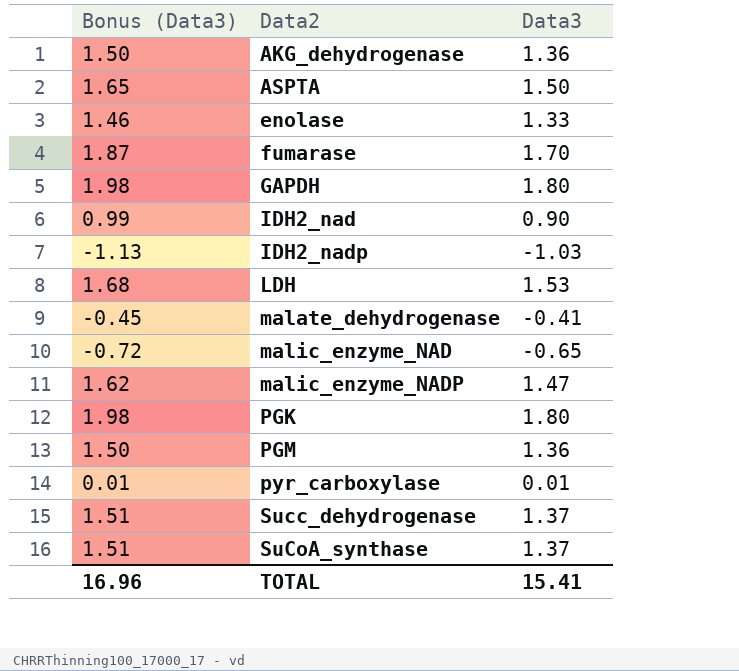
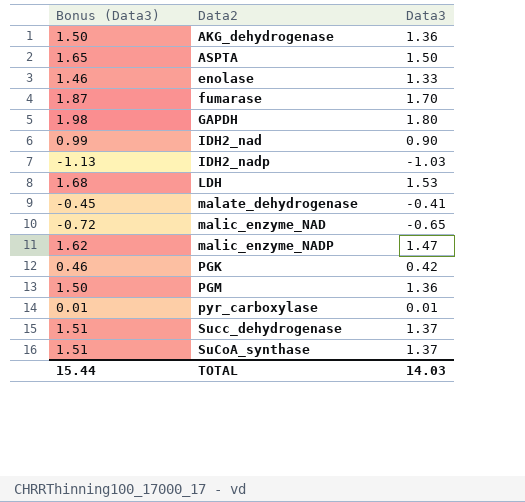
PGK | Bonus (Data3): 1.98 -> 0.46
PGK | Data3: 1.80 -> 0.42
TOTAL | Bonus (Data3): 16.96 -> 15.44
TOTAL | Data3: 15.41 -> 14.03

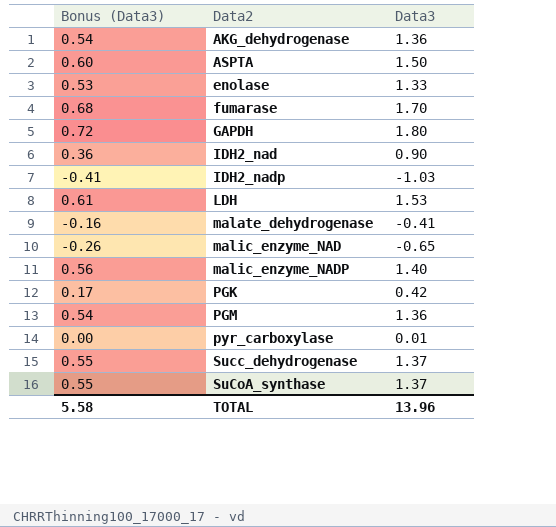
column Bonus (Data3) | formula: [Data3] * 1.1 -> [Data3] * 0.4
malic_enzyme_NADP | Data3: 1.47 -> 1.40
TOTAL | Bonus (Data3): 15.44 -> 5.58
TOTAL | Data3: 14.03 -> 13.96

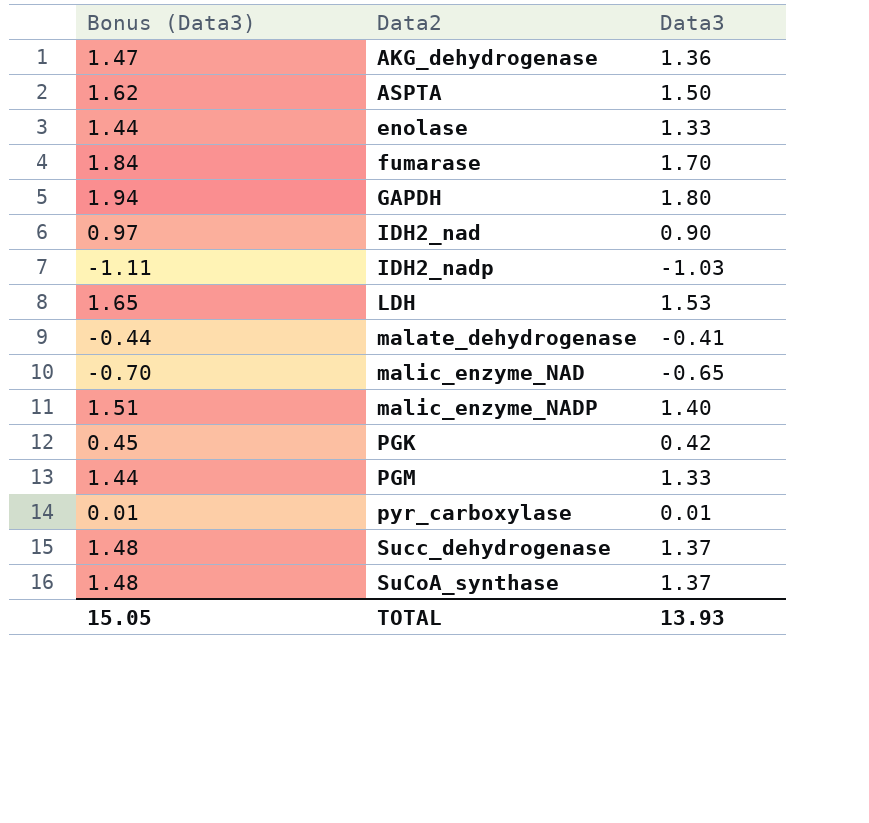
column Bonus (Data3) | formula: [Data3] * 0.4 -> [Data3] * 1.08
PGM | Data3: 1.36 -> 1.33
TOTAL | Bonus (Data3): 5.58 -> 15.05
TOTAL | Data3: 13.96 -> 13.93

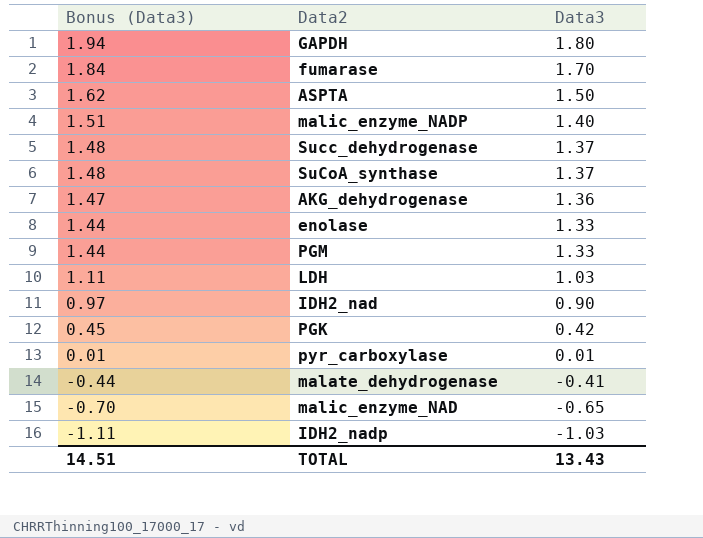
row order: Data2 ascending -> Bonus (Data3) descending
LDH | Bonus (Data3): 1.65 -> 1.11
LDH | Data3: 1.53 -> 1.03
TOTAL | Bonus (Data3): 15.05 -> 14.51
TOTAL | Data3: 13.93 -> 13.43

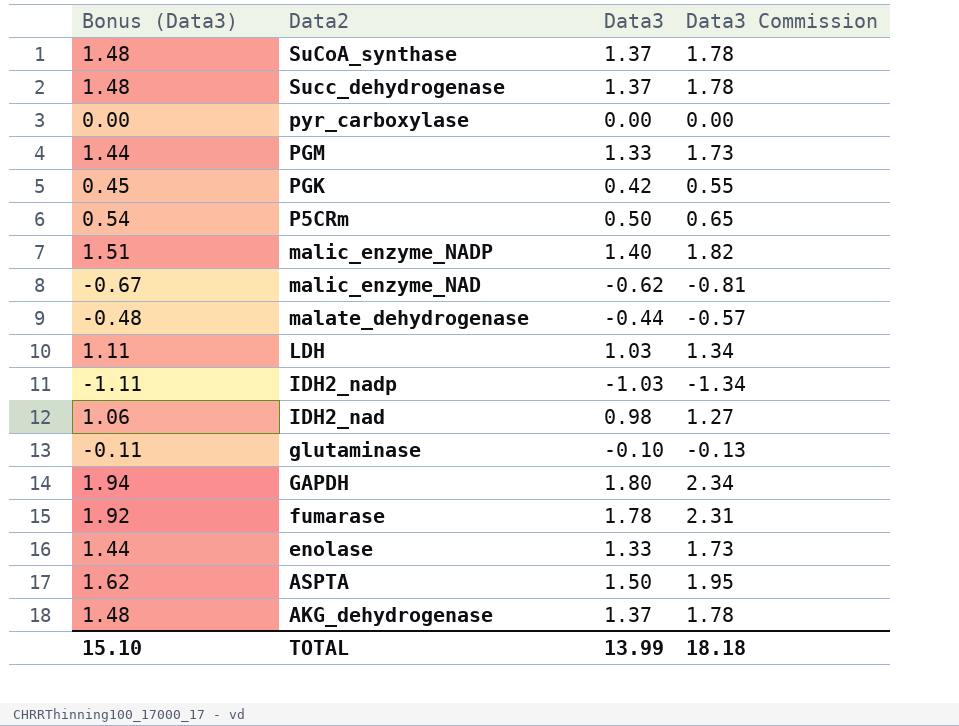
row order: Bonus (Data3) descending -> Data2 descending
column Data3 Commission | formula: none -> [Data3] * 1.3
pyr_carboxylase | Bonus (Data3): 0.01 -> 0.00
pyr_carboxylase | Data3: 0.01 -> 0.00
row P5CRm: none -> 0.54 | 0.50 | 0.65
malic_enzyme_NAD | Bonus (Data3): -0.70 -> -0.67
malic_enzyme_NAD | Data3: -0.65 -> -0.62
malate_dehydrogenase | Bonus (Data3): -0.44 -> -0.48
malate_dehydrogenase | Data3: -0.41 -> -0.44
IDH2_nad | Bonus (Data3): 0.97 -> 1.06
IDH2_nad | Data3: 0.90 -> 0.98
row glutaminase: none -> -0.11 | -0.10 | -0.13
fumarase | Bonus (Data3): 1.84 -> 1.92
fumarase | Data3: 1.70 -> 1.78
AKG_dehydrogenase | Bonus (Data3): 1.47 -> 1.48
AKG_dehydrogenase | Data3: 1.36 -> 1.37
TOTAL | Bonus (Data3): 14.51 -> 15.10
TOTAL | Data3: 13.43 -> 13.99

